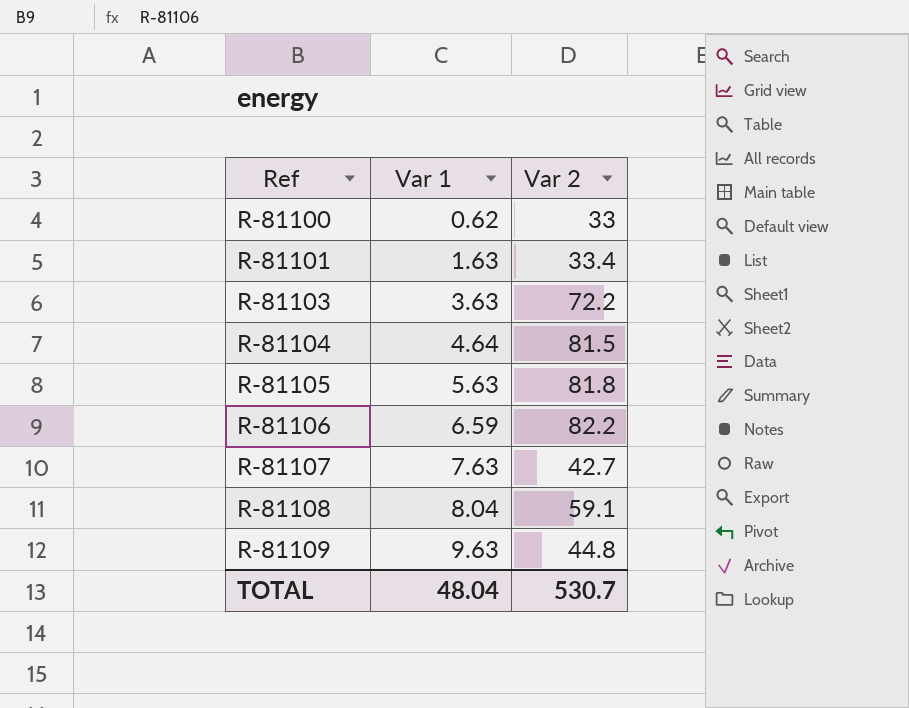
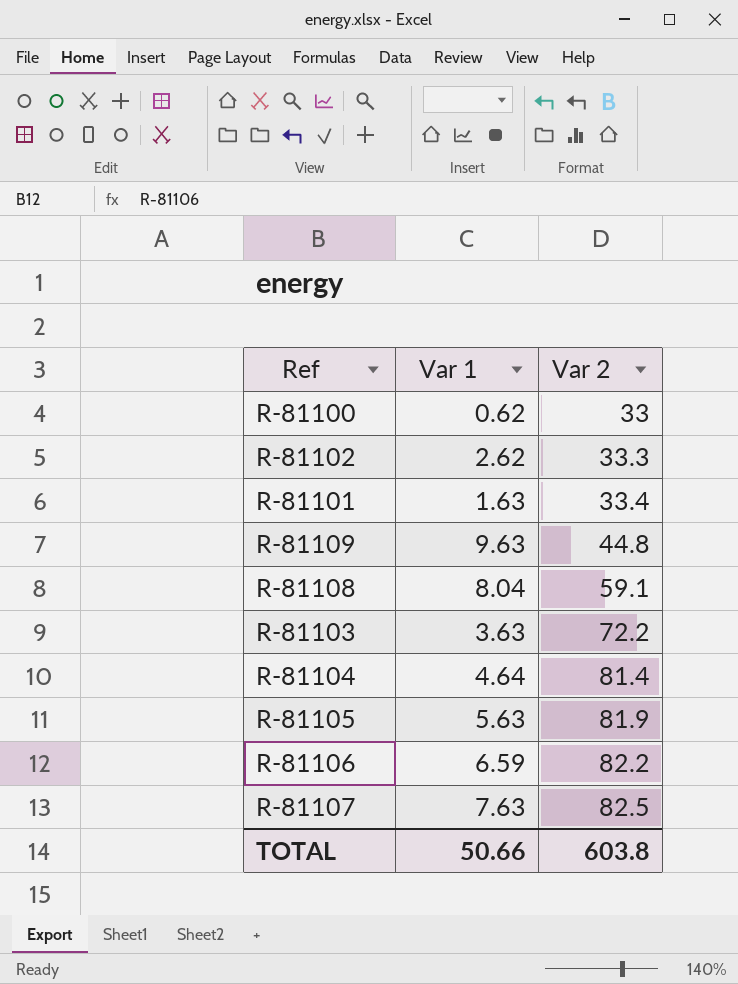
row order: Ref ascending -> Var 2 ascending
row R-81102: none -> 2.62 | 33.3
R-81104 | Var 2: 81.5 -> 81.4
R-81105 | Var 2: 81.8 -> 81.9
R-81107 | Var 2: 42.7 -> 82.5
TOTAL | Var 1: 48.04 -> 50.66
TOTAL | Var 2: 530.7 -> 603.8

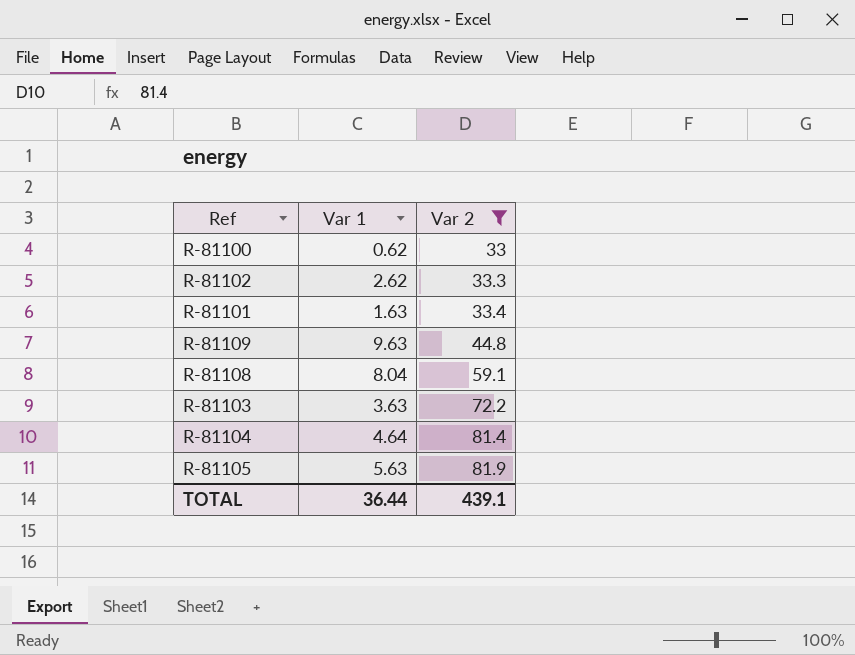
filter: none -> Var 2 <= 81.9
TOTAL | Var 1: 50.66 -> 36.44
TOTAL | Var 2: 603.8 -> 439.1

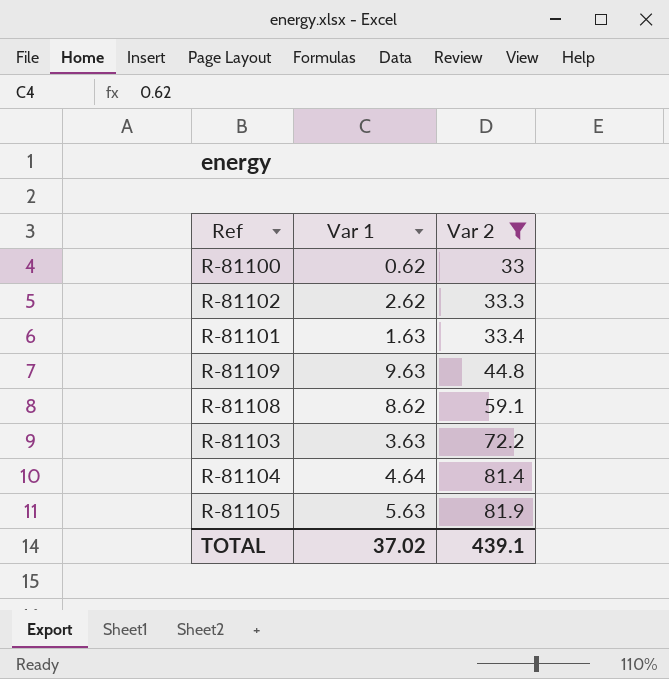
R-81108 | Var 1: 8.04 -> 8.62
TOTAL | Var 1: 36.44 -> 37.02

